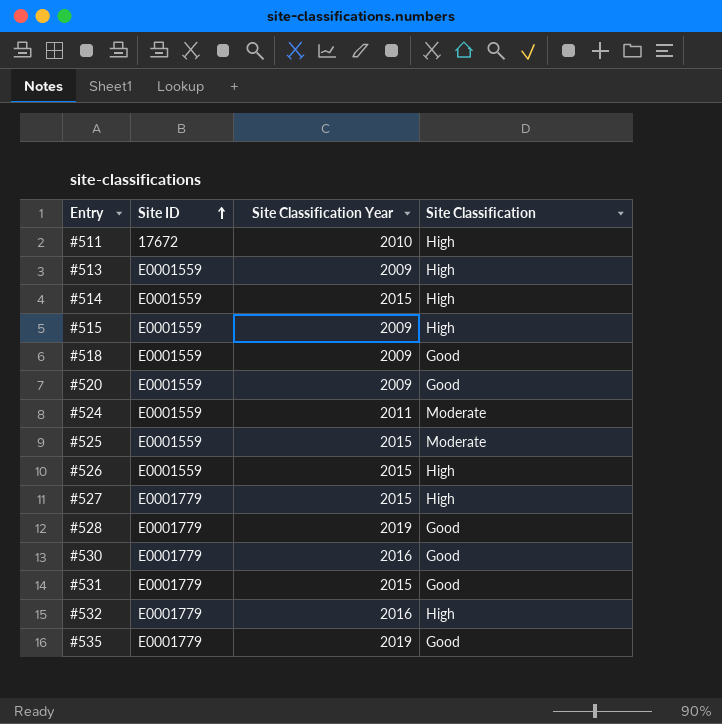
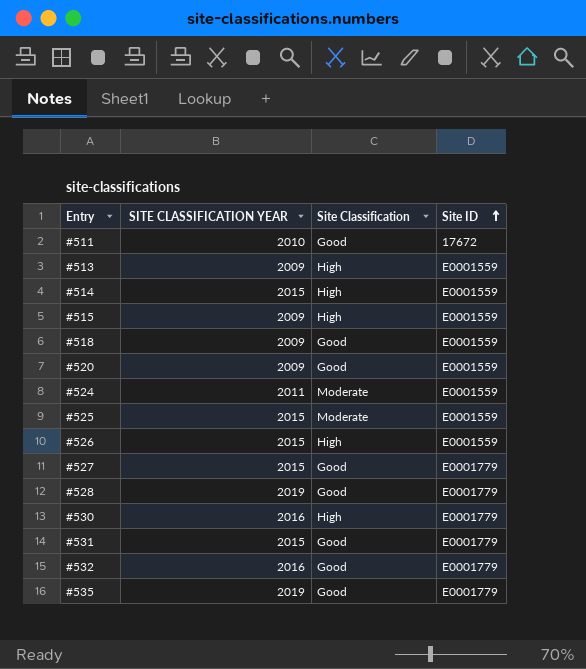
column name: Site Classification Year -> SITE CLASSIFICATION YEAR
column Site ID | position: 2 -> 4
#511 | Site Classification: High -> Good
#527 | Site Classification: High -> Good
#530 | Site Classification: Good -> High
#532 | Site Classification: High -> Good

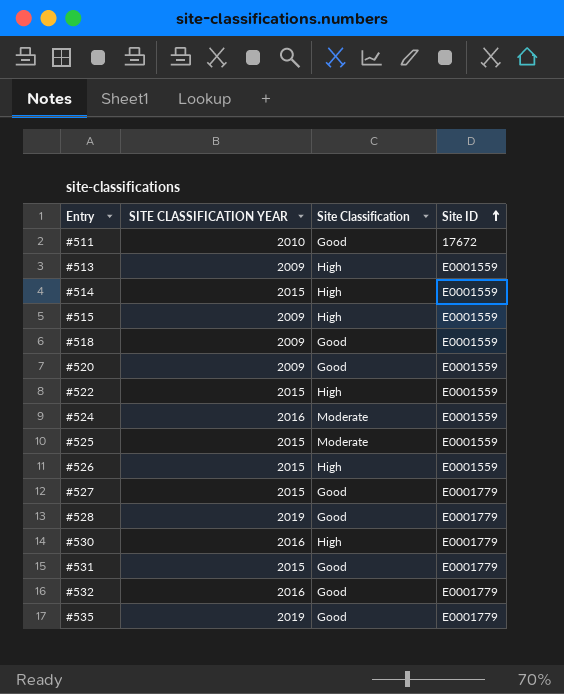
row #522: none -> 2015 | High | E0001559
#524 | SITE CLASSIFICATION YEAR: 2011 -> 2016

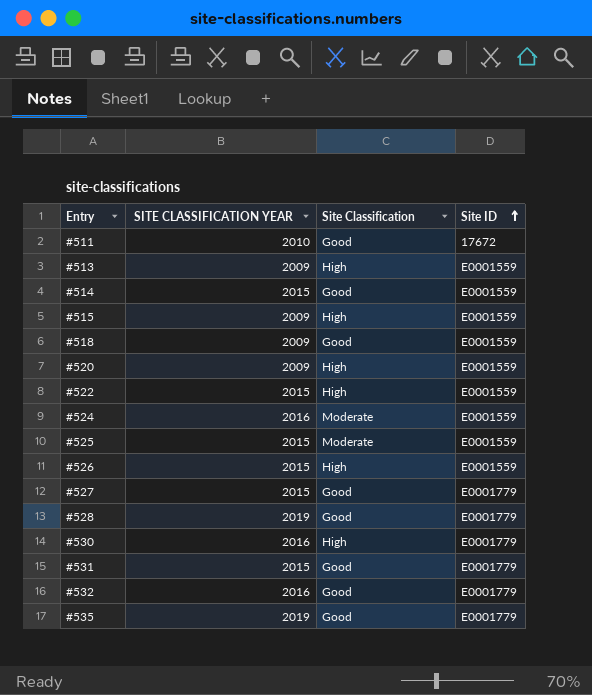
#514 | Site Classification: High -> Good
#520 | Site Classification: Good -> High

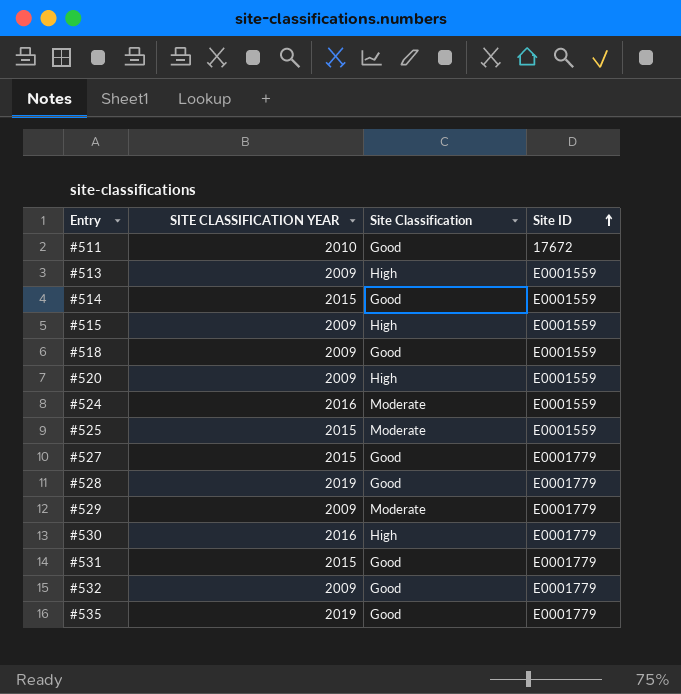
row #522: 2015 | High | E0001559 -> none
row #526: 2015 | High | E0001559 -> none
row #529: none -> 2009 | Moderate | E0001779
#532 | SITE CLASSIFICATION YEAR: 2016 -> 2009

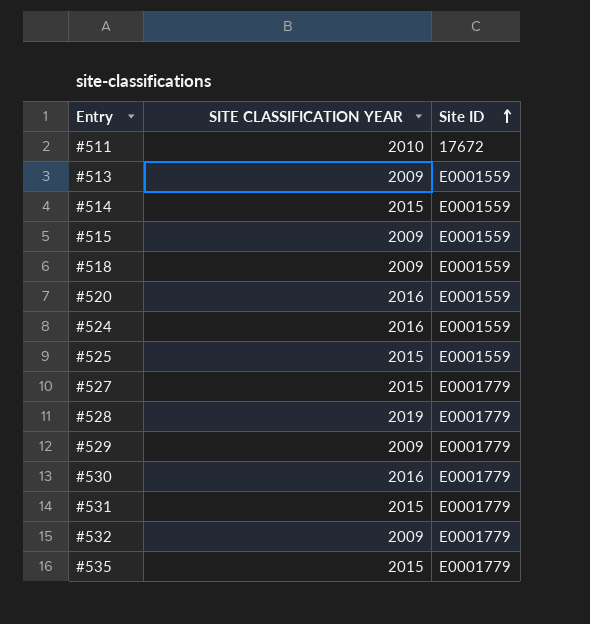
column Site Classification | position: 3 -> none
#520 | SITE CLASSIFICATION YEAR: 2009 -> 2016
#535 | SITE CLASSIFICATION YEAR: 2019 -> 2015

